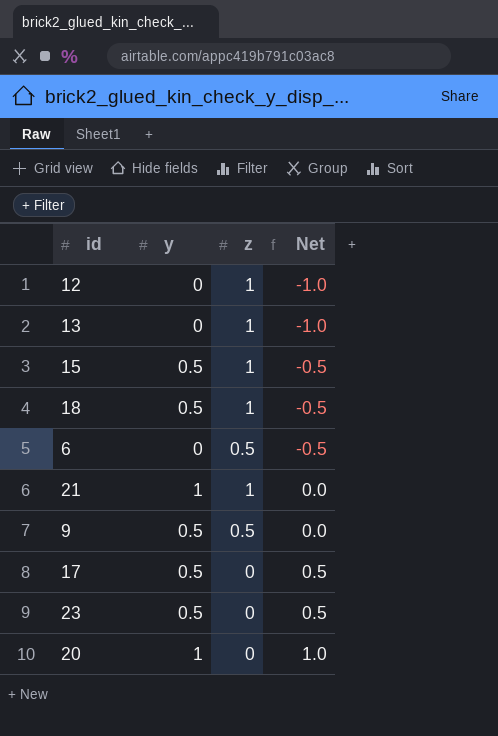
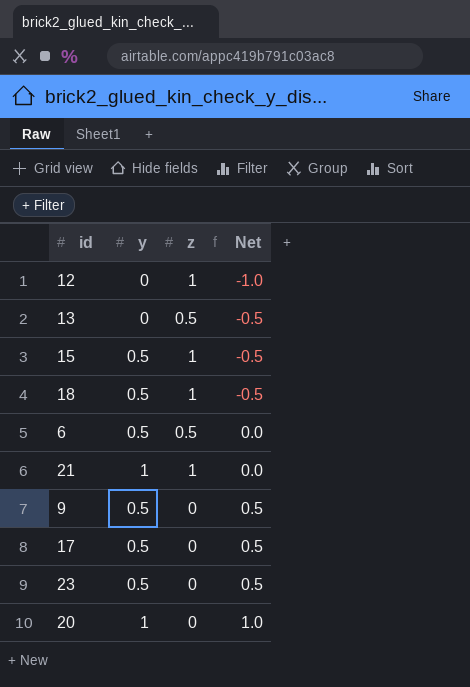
13 | z: 1 -> 0.5
13 | Net: -1.0 -> -0.5
6 | y: 0 -> 0.5
6 | Net: -0.5 -> 0.0
9 | z: 0.5 -> 0
9 | Net: 0.0 -> 0.5

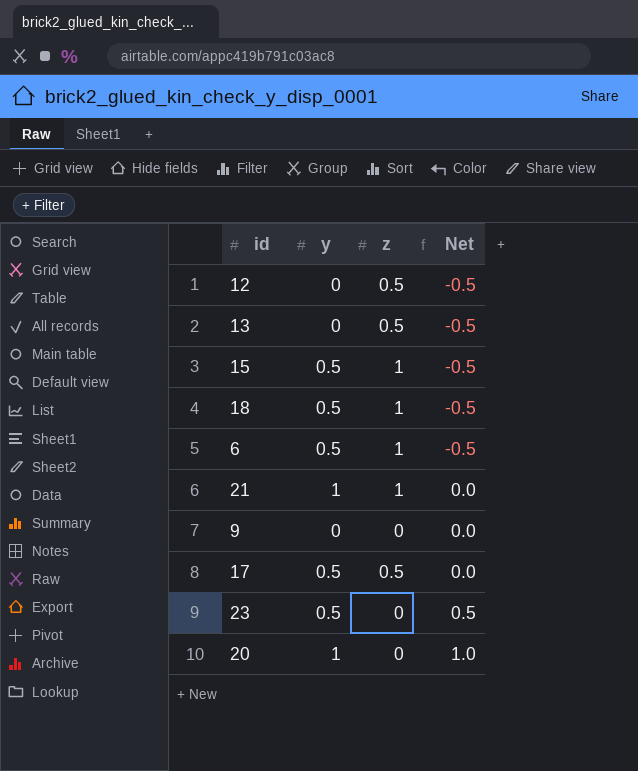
12 | z: 1 -> 0.5
12 | Net: -1.0 -> -0.5
6 | z: 0.5 -> 1
6 | Net: 0.0 -> -0.5
9 | y: 0.5 -> 0
9 | Net: 0.5 -> 0.0
17 | z: 0 -> 0.5
17 | Net: 0.5 -> 0.0

